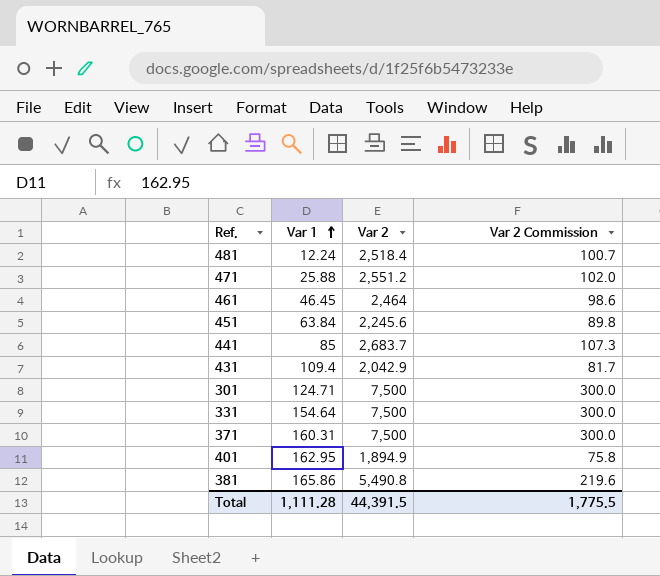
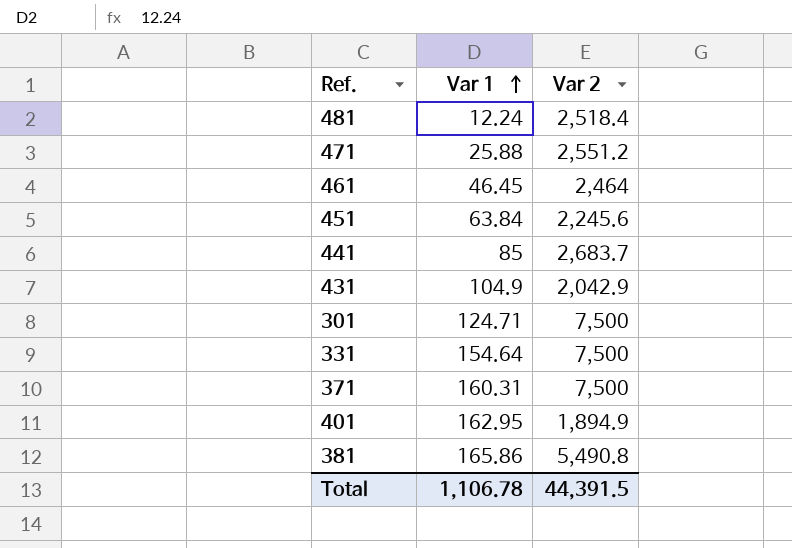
column Var 2 Commission | formula: [Var 2] * 0.04 -> none
431 | Var 1: 109.4 -> 104.9
Total | Var 1: 1,111.28 -> 1,106.78

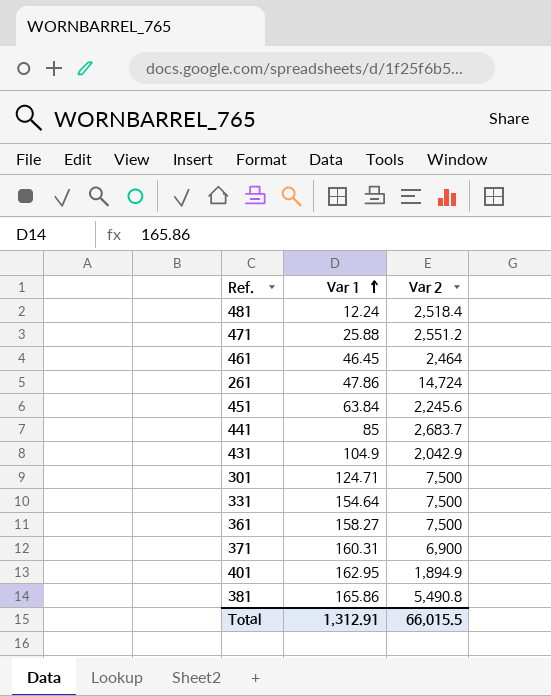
row 261: none -> 47.86 | 14,724
row 361: none -> 158.27 | 7,500
371 | Var 2: 7,500 -> 6,900
Total | Var 1: 1,106.78 -> 1,312.91
Total | Var 2: 44,391.5 -> 66,015.5

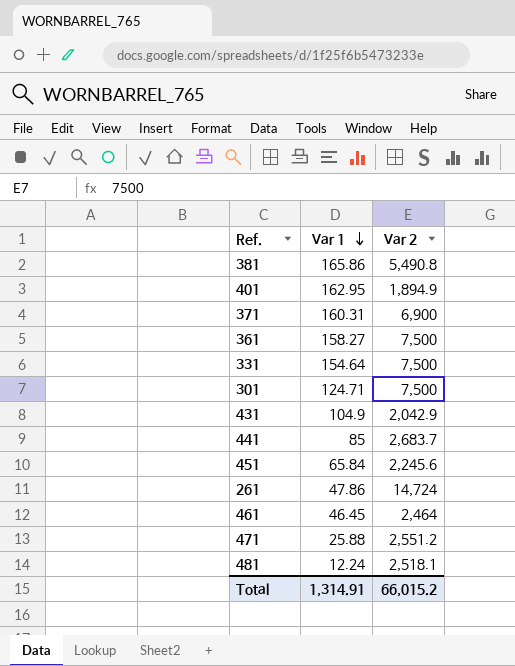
row order: Var 1 ascending -> Var 1 descending
451 | Var 1: 63.84 -> 65.84
481 | Var 2: 2,518.4 -> 2,518.1
Total | Var 1: 1,312.91 -> 1,314.91
Total | Var 2: 66,015.5 -> 66,015.2

